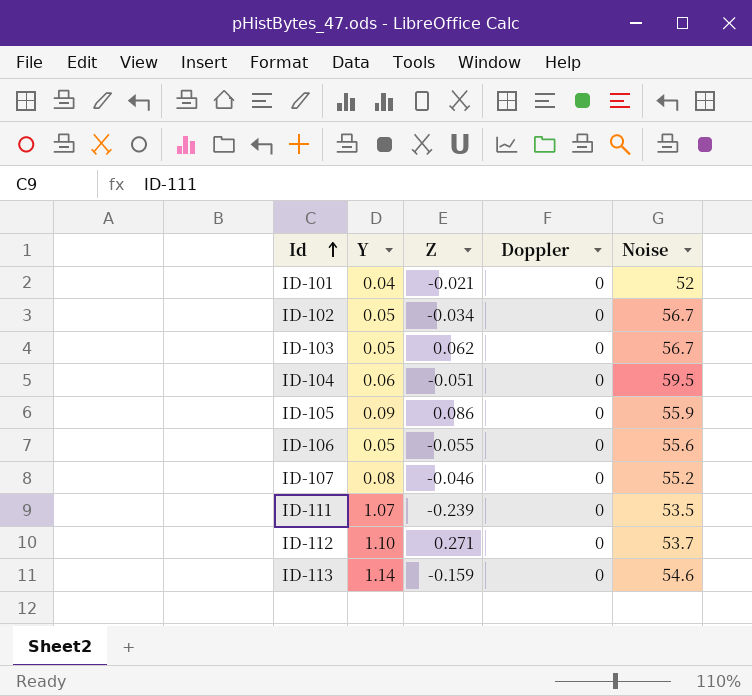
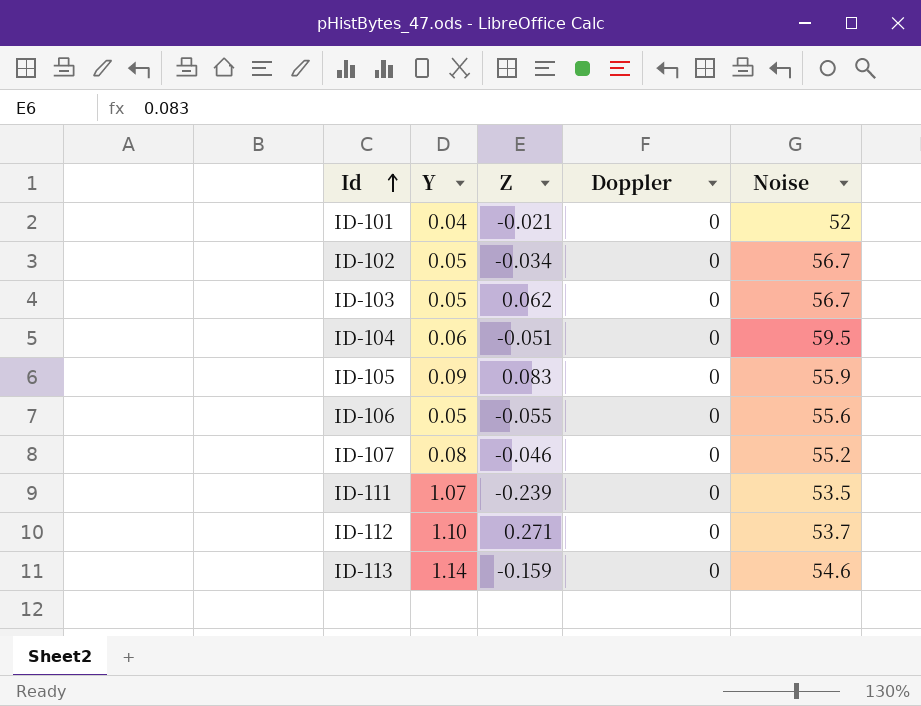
ID-105 | Z: 0.086 -> 0.083

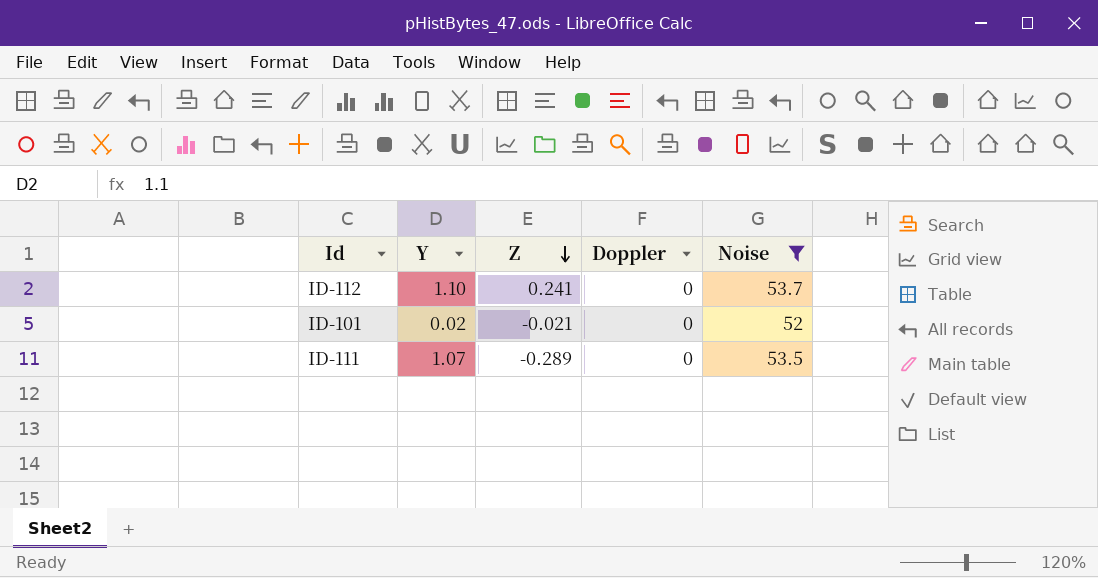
filter: none -> Noise <= 53.7
row order: Id ascending -> Z descending
ID-112 | Z: 0.271 -> 0.241
ID-101 | Y: 0.04 -> 0.02
ID-111 | Z: -0.239 -> -0.289

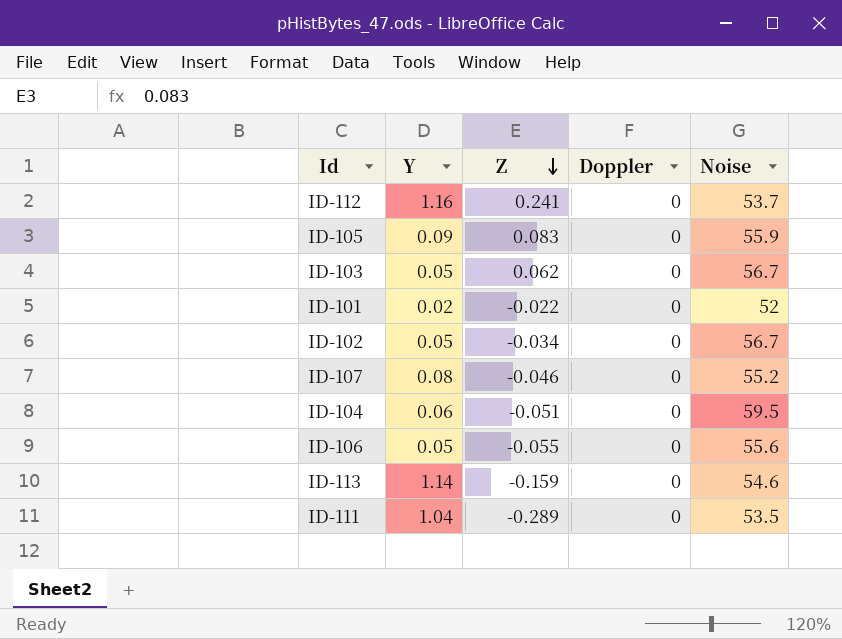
filter: Noise <= 53.7 -> none
ID-112 | Y: 1.10 -> 1.16
ID-101 | Z: -0.021 -> -0.022
ID-111 | Y: 1.07 -> 1.04

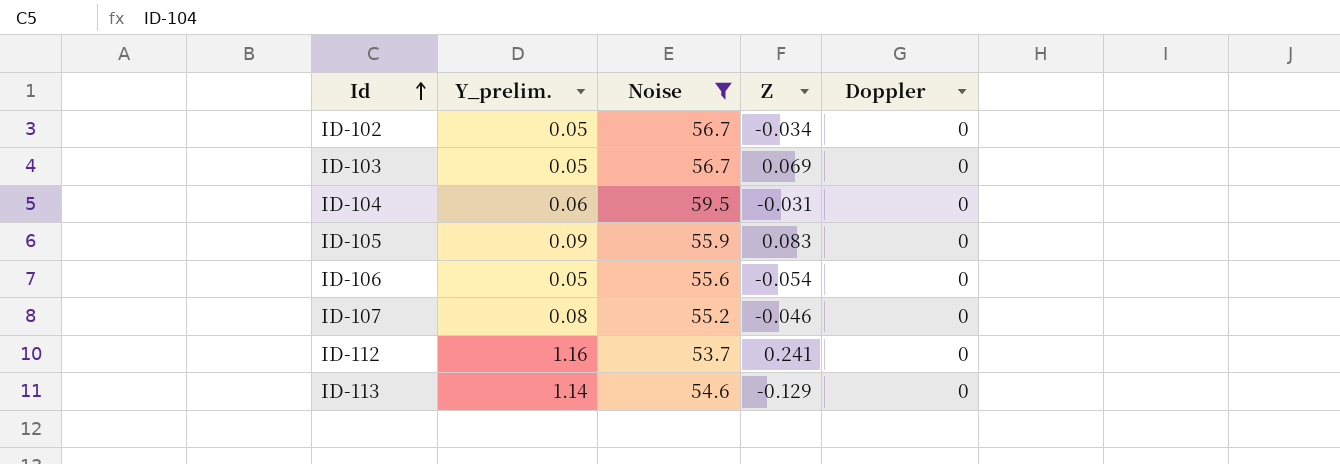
filter: none -> Noise >= 53.7
row order: Z descending -> Id ascending
column name: Y -> Y_prelim.
column Noise | position: 5 -> 3
ID-103 | Z: 0.062 -> 0.069
ID-104 | Z: -0.051 -> -0.031
ID-106 | Z: -0.055 -> -0.054
ID-113 | Z: -0.159 -> -0.129

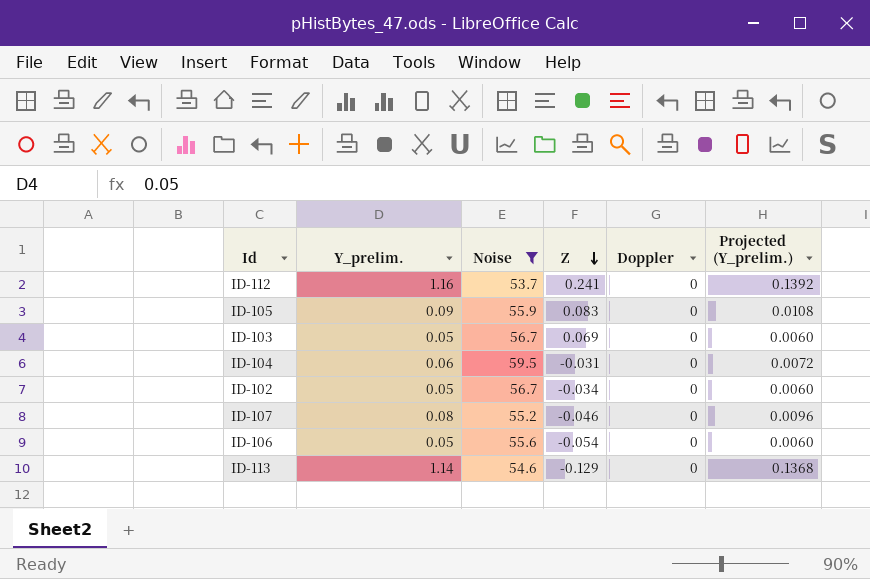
row order: Id ascending -> Z descending
column Projected (Y_prelim.) | formula: none -> [Y_prelim.] * 0.12

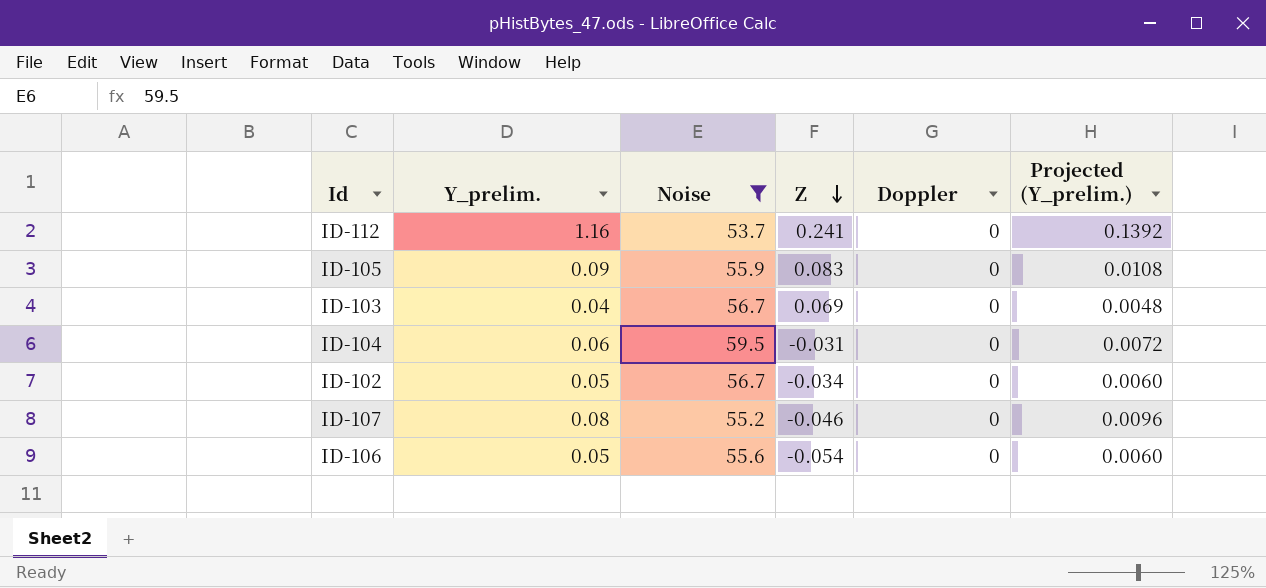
row ID-113: 1.14 | 54.6 | -0.129 | 0 | 0.1368 -> none
ID-103 | Y_prelim.: 0.05 -> 0.04
ID-103 | Projected (Y_prelim.): 0.0060 -> 0.0048

